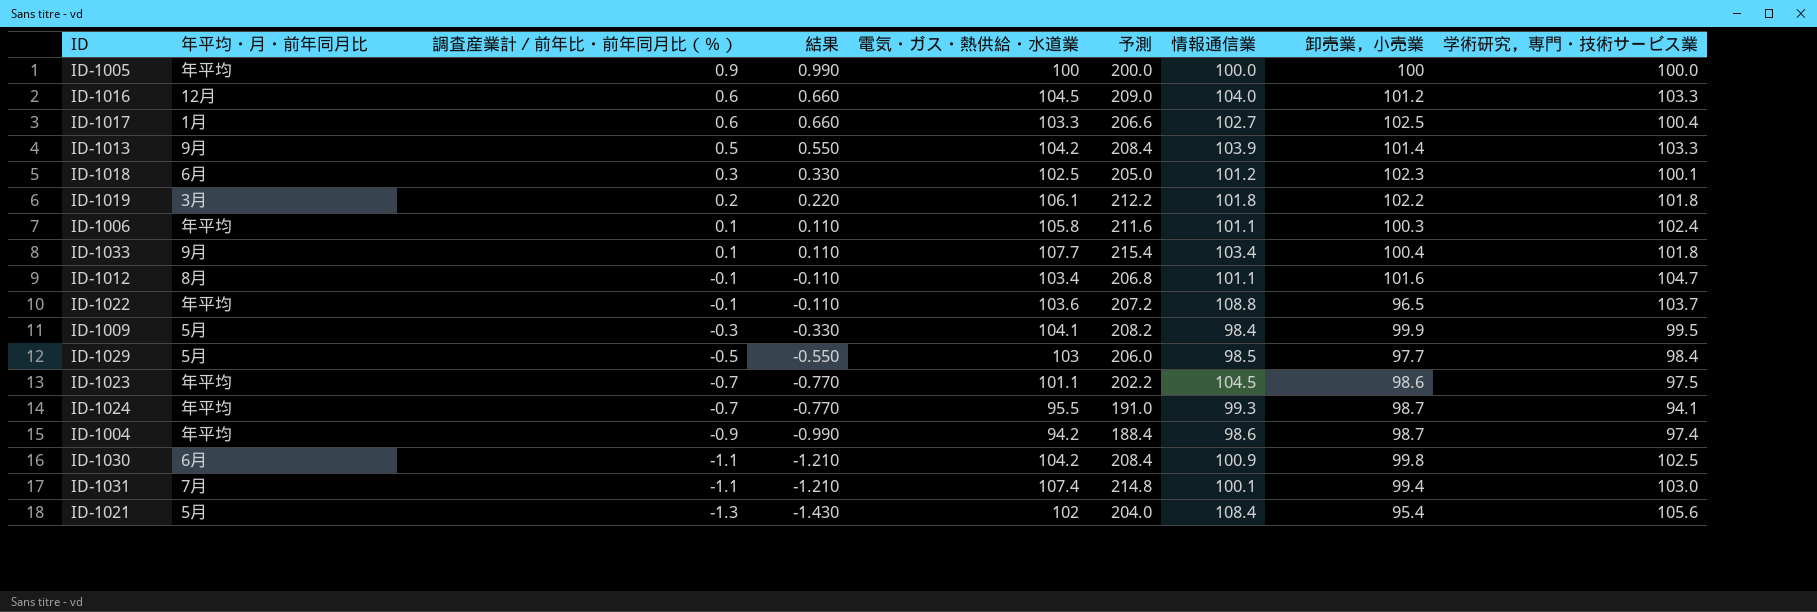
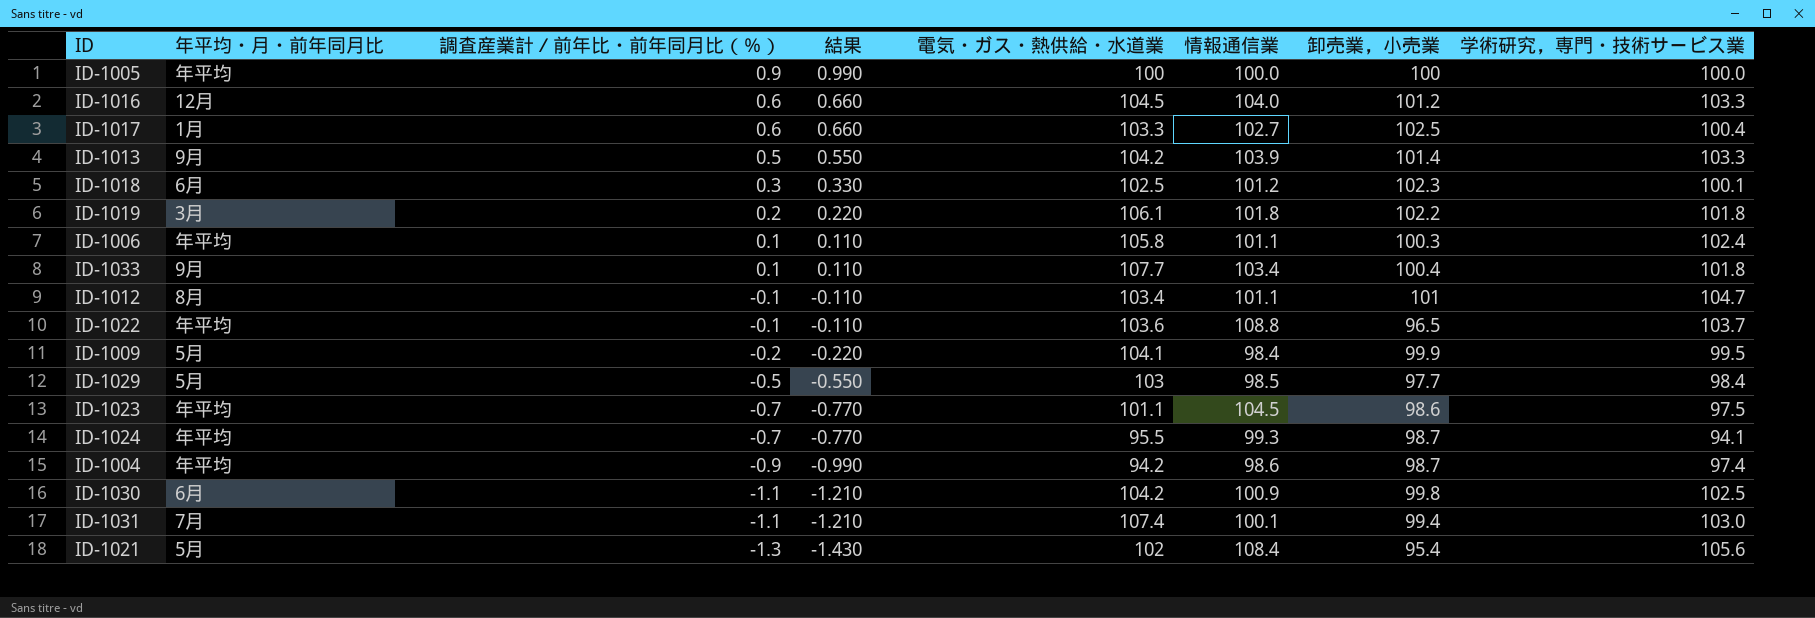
column 予測 | formula: [電気・ガス・熱供給・水道業] * 2 -> none
ID-1012 | 卸売業，小売業: 101.6 -> 101
ID-1009 | 調査産業計／前年比・前年同月比（％）: -0.3 -> -0.2
ID-1009 | 結果: -0.330 -> -0.220

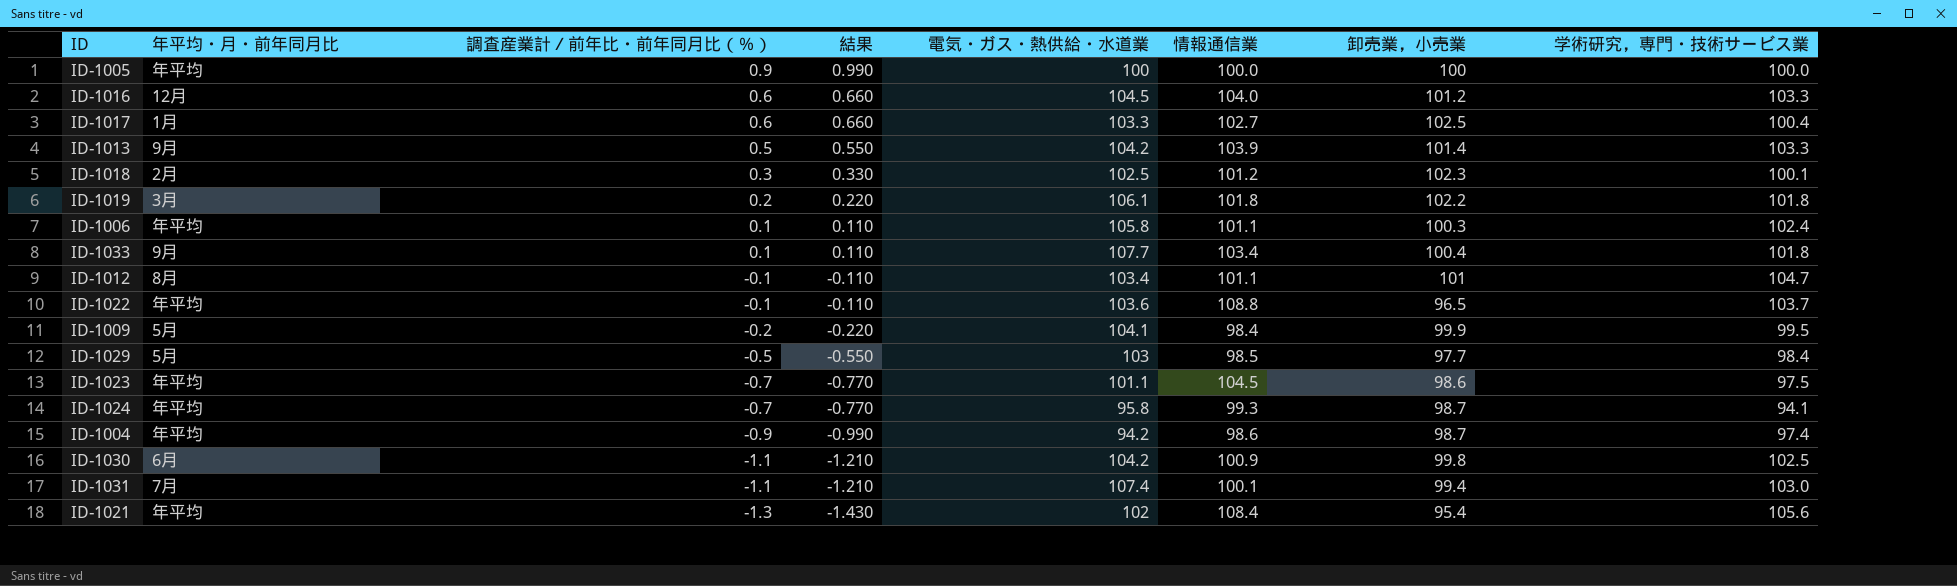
ID-1018 | 年平均・月・前年同月比: 6月 -> 2月
ID-1024 | 電気・ガス・熱供給・水道業: 95.5 -> 95.8
ID-1021 | 年平均・月・前年同月比: 5月 -> 年平均

